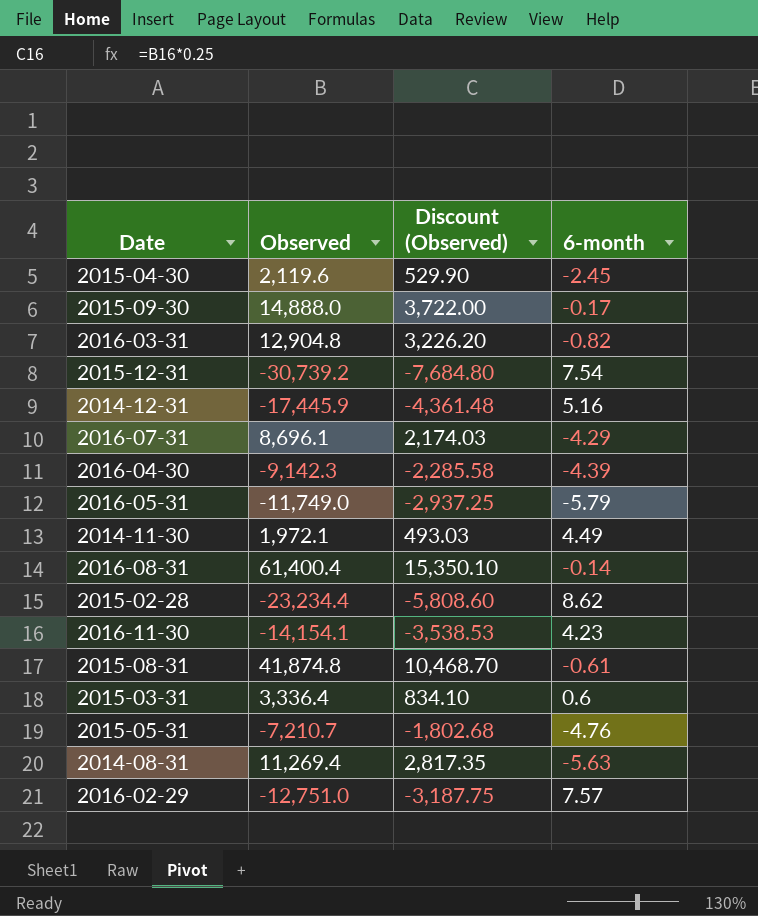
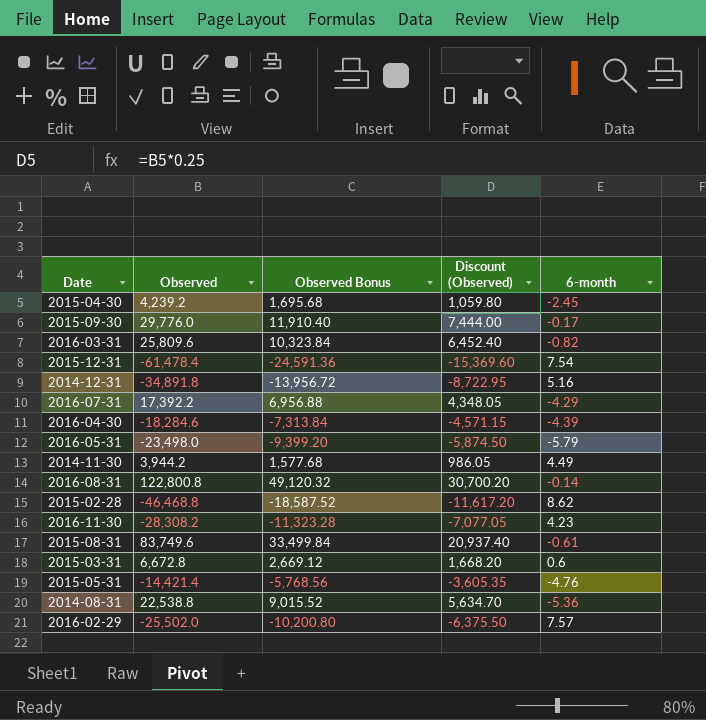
column Observed Bonus | formula: none -> [Observed] * 0.4
2015-04-30 | Observed: 2,119.6 -> 4,239.2
2015-04-30 | Discount (Observed): 529.90 -> 1,059.80
2015-09-30 | Observed: 14,888.0 -> 29,776.0
2015-09-30 | Discount (Observed): 3,722.00 -> 7,444.00
2016-03-31 | Observed: 12,904.8 -> 25,809.6
2016-03-31 | Discount (Observed): 3,226.20 -> 6,452.40
2015-12-31 | Observed: -30,739.2 -> -61,478.4
2015-12-31 | Discount (Observed): -7,684.80 -> -15,369.60
2014-12-31 | Observed: -17,445.9 -> -34,891.8
2014-12-31 | Discount (Observed): -4,361.48 -> -8,722.95
2016-07-31 | Observed: 8,696.1 -> 17,392.2
2016-07-31 | Discount (Observed): 2,174.03 -> 4,348.05
2016-04-30 | Observed: -9,142.3 -> -18,284.6
2016-04-30 | Discount (Observed): -2,285.58 -> -4,571.15
2016-05-31 | Observed: -11,749.0 -> -23,498.0
2016-05-31 | Discount (Observed): -2,937.25 -> -5,874.50
2014-11-30 | Observed: 1,972.1 -> 3,944.2
2014-11-30 | Discount (Observed): 493.03 -> 986.05
2016-08-31 | Observed: 61,400.4 -> 122,800.8
2016-08-31 | Discount (Observed): 15,350.10 -> 30,700.20
2015-02-28 | Observed: -23,234.4 -> -46,468.8
2015-02-28 | Discount (Observed): -5,808.60 -> -11,617.20
2016-11-30 | Observed: -14,154.1 -> -28,308.2
2016-11-30 | Discount (Observed): -3,538.53 -> -7,077.05
2015-08-31 | Observed: 41,874.8 -> 83,749.6
2015-08-31 | Discount (Observed): 10,468.70 -> 20,937.40
2015-03-31 | Observed: 3,336.4 -> 6,672.8
2015-03-31 | Discount (Observed): 834.10 -> 1,668.20
2015-05-31 | Observed: -7,210.7 -> -14,421.4
2015-05-31 | Discount (Observed): -1,802.68 -> -3,605.35
2014-08-31 | Observed: 11,269.4 -> 22,538.8
2014-08-31 | Discount (Observed): 2,817.35 -> 5,634.70
2014-08-31 | 6-month: -5.63 -> -5.36
2016-02-29 | Observed: -12,751.0 -> -25,502.0
2016-02-29 | Discount (Observed): -3,187.75 -> -6,375.50

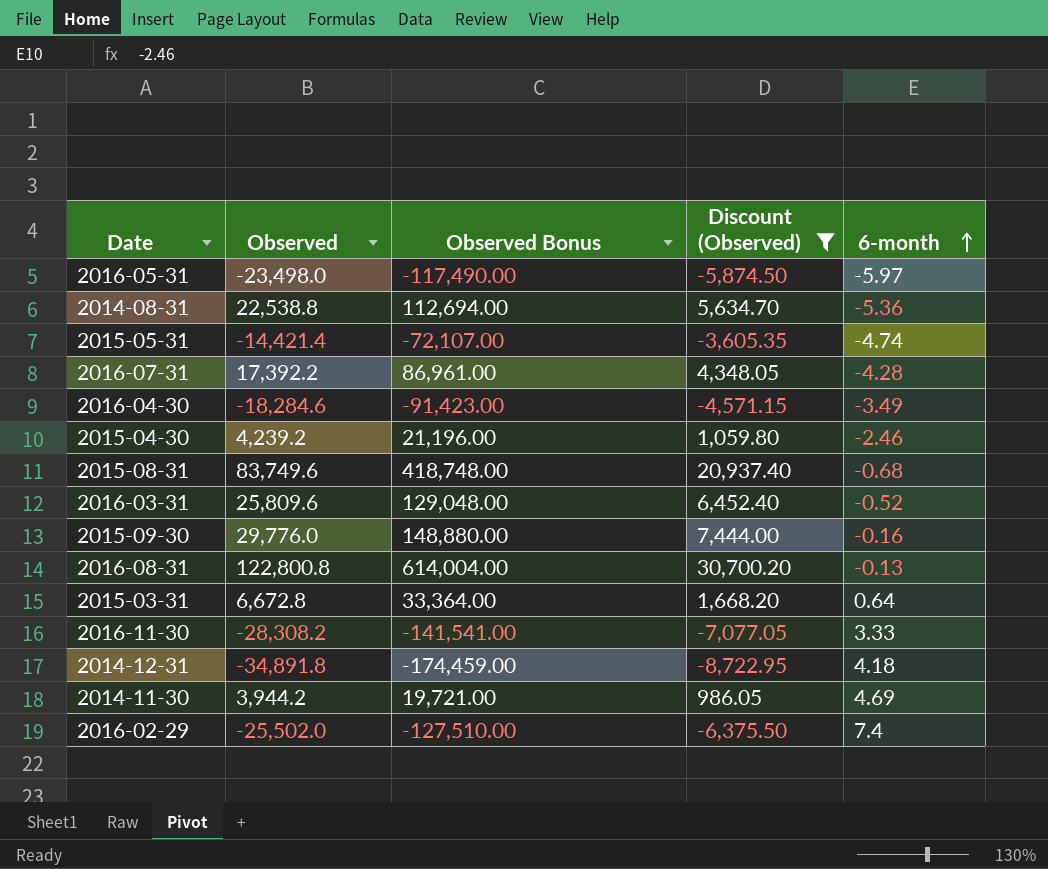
filter: none -> Discount (Observed) >= -8,722.95
row order: none -> 6-month ascending
column Observed Bonus | formula: [Observed] * 0.4 -> [Observed] * 5
2016-05-31 | 6-month: -5.79 -> -5.97
2015-05-31 | 6-month: -4.76 -> -4.74
2016-07-31 | 6-month: -4.29 -> -4.28
2016-04-30 | 6-month: -4.39 -> -3.49
2015-04-30 | 6-month: -2.45 -> -2.46
2015-08-31 | 6-month: -0.61 -> -0.68
2016-03-31 | 6-month: -0.82 -> -0.52
2015-09-30 | 6-month: -0.17 -> -0.16
2016-08-31 | 6-month: -0.14 -> -0.13
2015-03-31 | 6-month: 0.6 -> 0.64
2016-11-30 | 6-month: 4.23 -> 3.33
2014-12-31 | 6-month: 5.16 -> 4.18
2014-11-30 | 6-month: 4.49 -> 4.69
2016-02-29 | 6-month: 7.57 -> 7.4

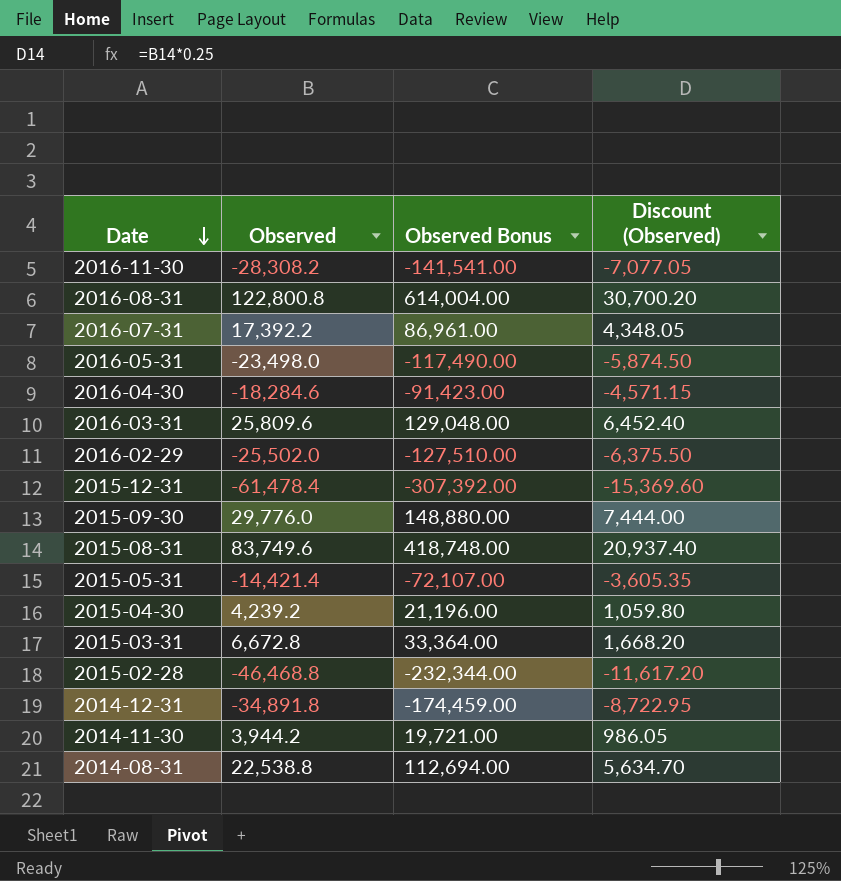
filter: Discount (Observed) >= -8,722.95 -> none
row order: 6-month ascending -> Date descending
column 6-month | position: 5 -> none

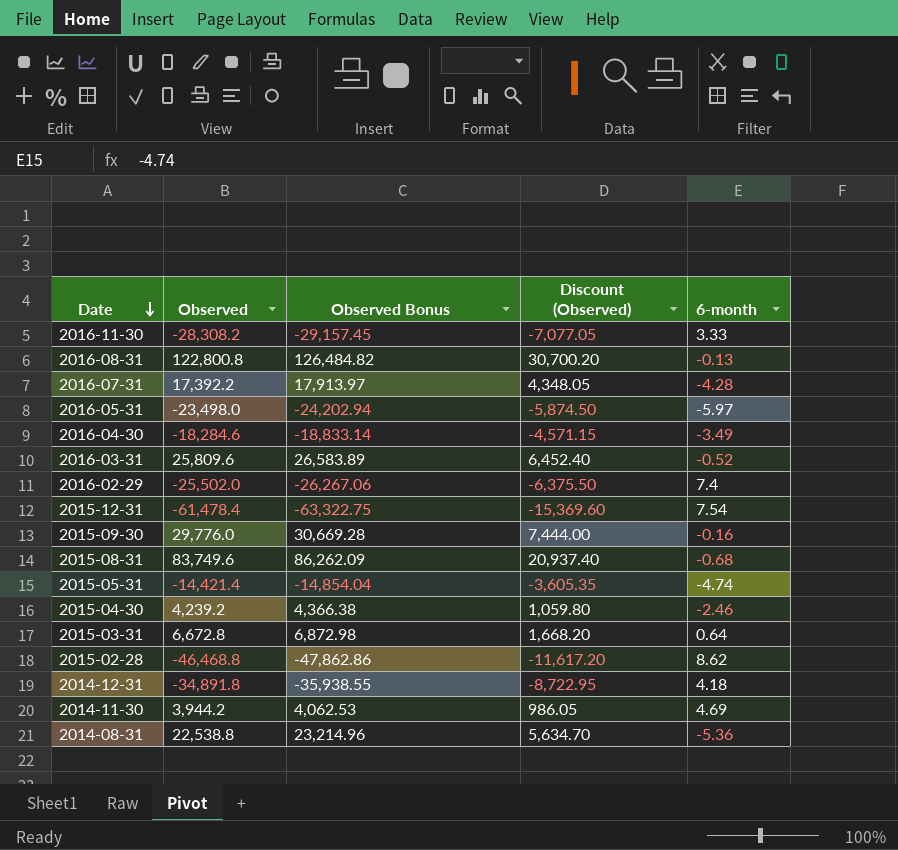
column Observed Bonus | formula: [Observed] * 5 -> [Observed] * 1.03
column 6-month | position: none -> 5

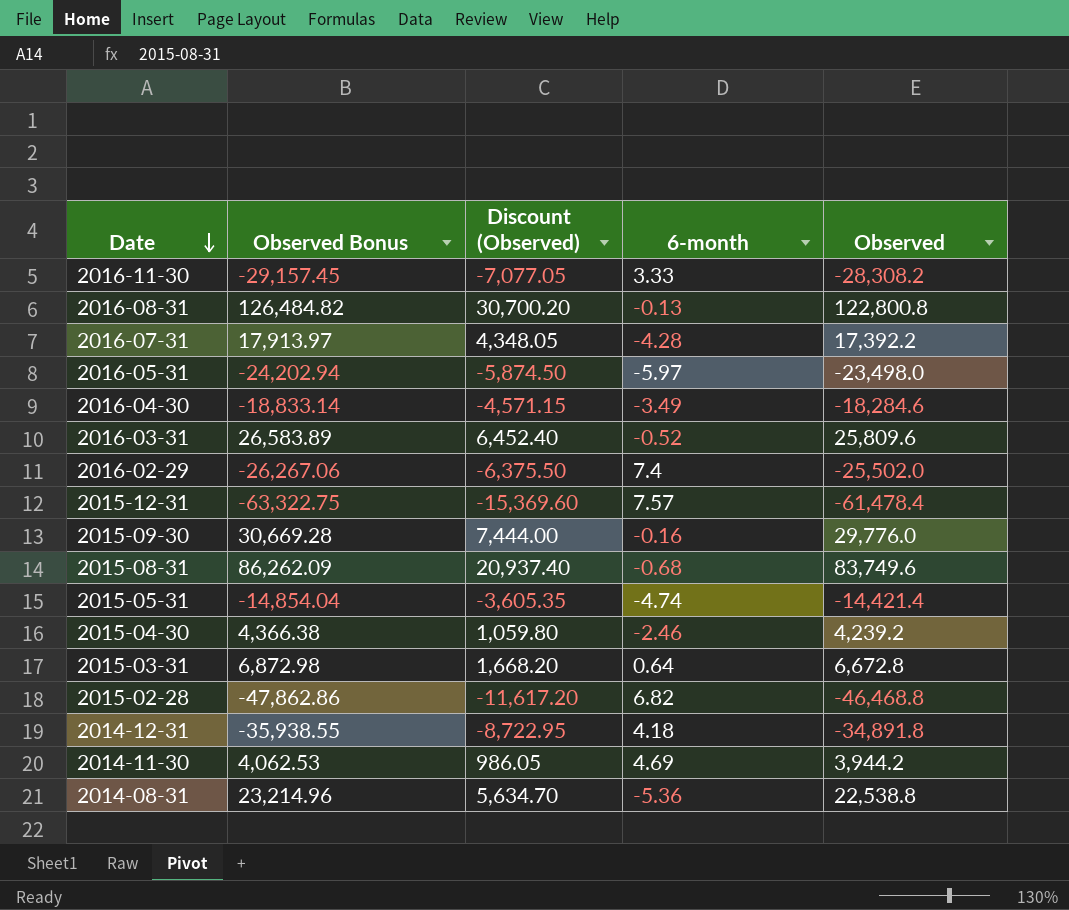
column Observed | position: 2 -> 5
2015-12-31 | 6-month: 7.54 -> 7.57
2015-02-28 | 6-month: 8.62 -> 6.82

